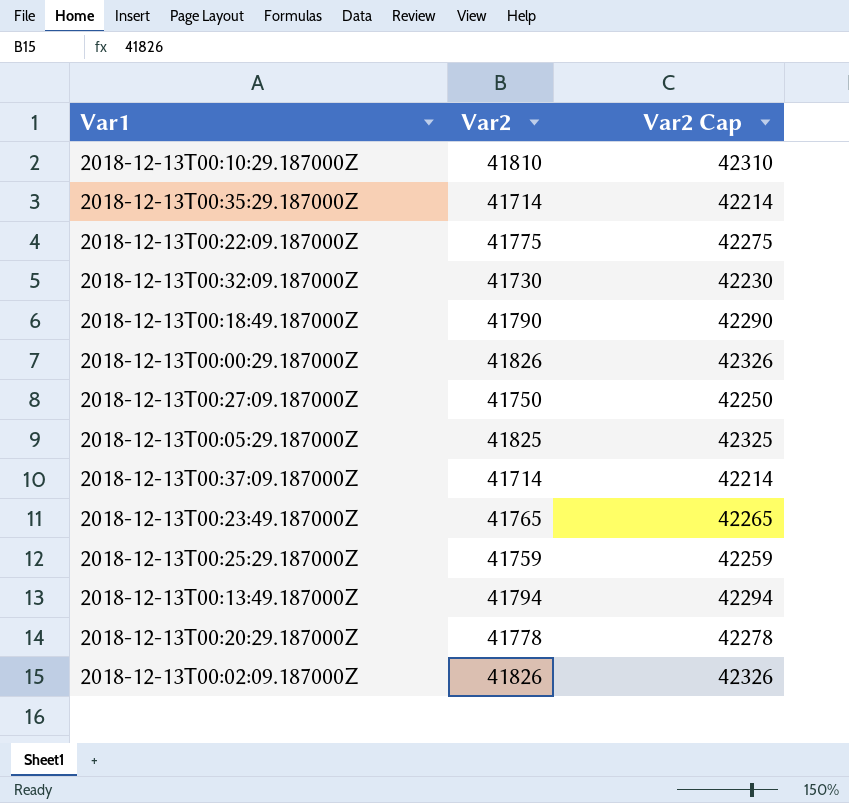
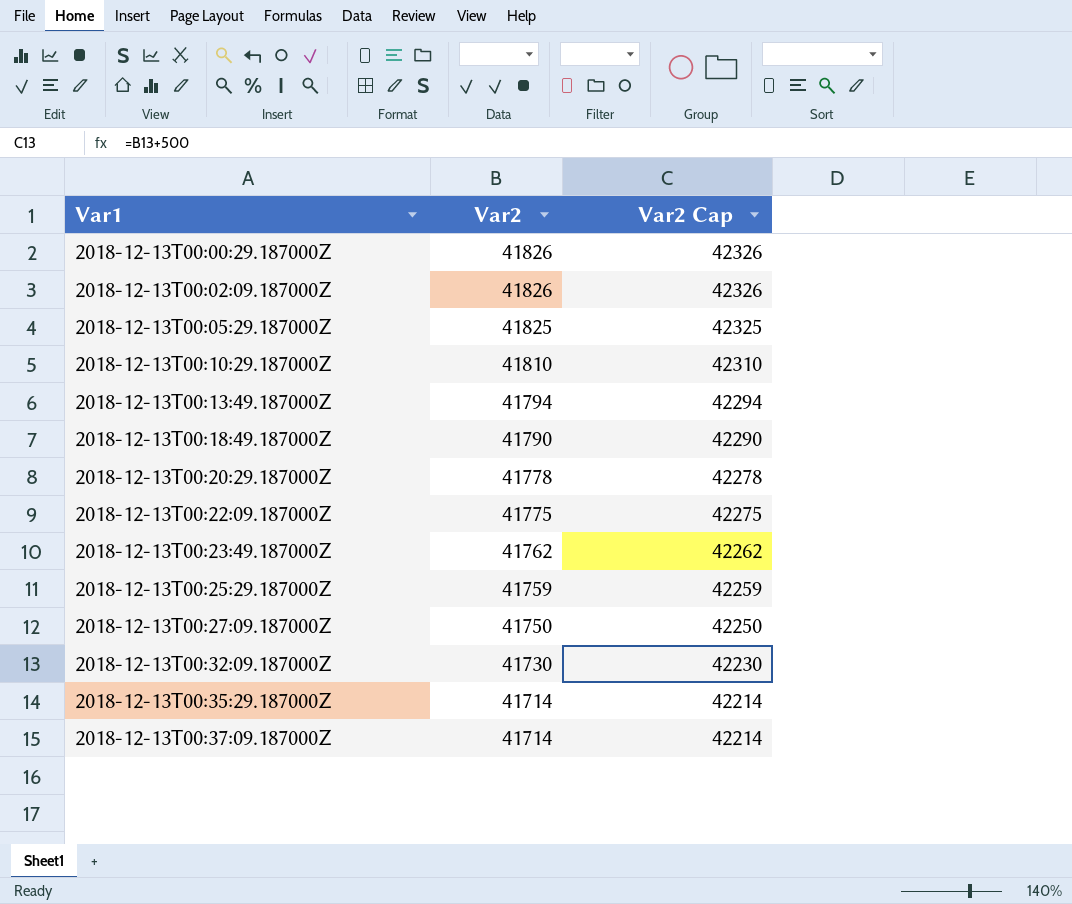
row order: none -> Var1 ascending
2018-12-13T00:23:49.187000Z | Var2: 41765 -> 41762
2018-12-13T00:23:49.187000Z | Var2 Cap: 42265 -> 42262

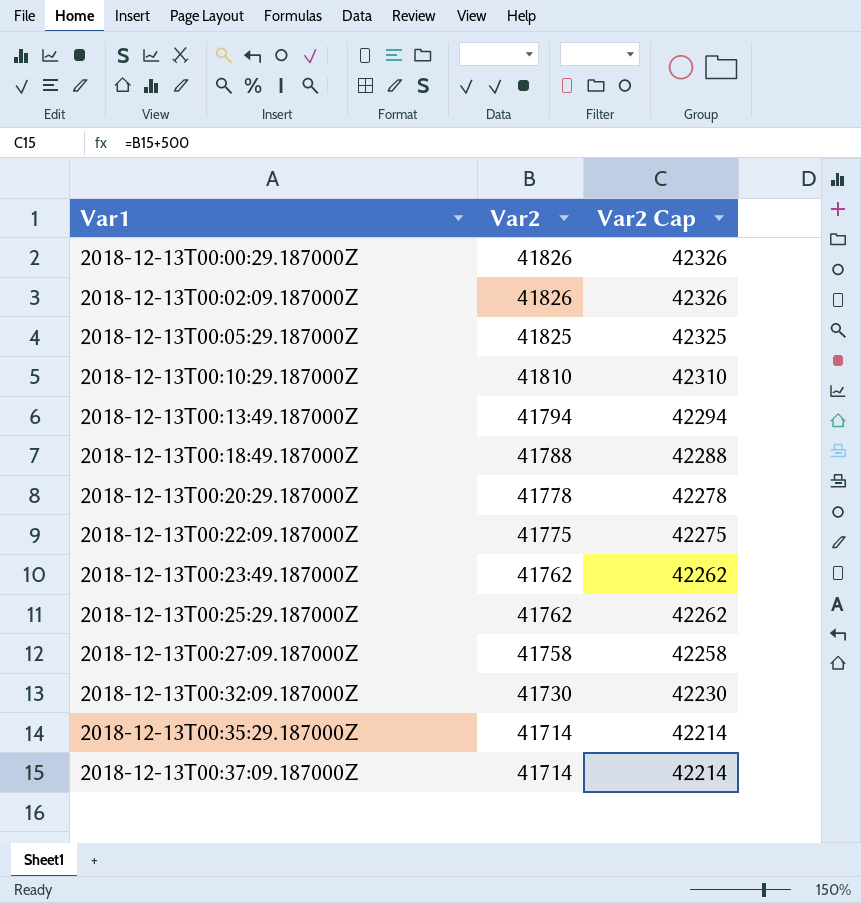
2018-12-13T00:18:49.187000Z | Var2: 41790 -> 41788
2018-12-13T00:18:49.187000Z | Var2 Cap: 42290 -> 42288
2018-12-13T00:25:29.187000Z | Var2: 41759 -> 41762
2018-12-13T00:25:29.187000Z | Var2 Cap: 42259 -> 42262
2018-12-13T00:27:09.187000Z | Var2: 41750 -> 41758
2018-12-13T00:27:09.187000Z | Var2 Cap: 42250 -> 42258

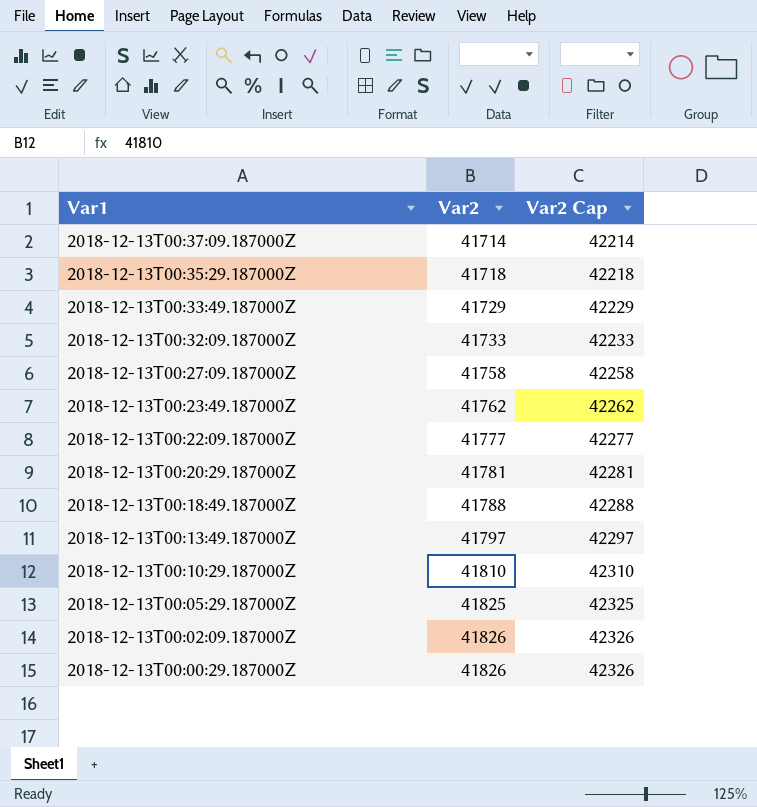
row order: Var1 ascending -> Var1 descending
row 2018-12-13T00:25:29.187000Z: 41762 | 42262 -> none
2018-12-13T00:35:29.187000Z | Var2: 41714 -> 41718
2018-12-13T00:35:29.187000Z | Var2 Cap: 42214 -> 42218
row 2018-12-13T00:33:49.187000Z: none -> 41729 | 42229
2018-12-13T00:32:09.187000Z | Var2: 41730 -> 41733
2018-12-13T00:32:09.187000Z | Var2 Cap: 42230 -> 42233
2018-12-13T00:22:09.187000Z | Var2: 41775 -> 41777
2018-12-13T00:22:09.187000Z | Var2 Cap: 42275 -> 42277
2018-12-13T00:20:29.187000Z | Var2: 41778 -> 41781
2018-12-13T00:20:29.187000Z | Var2 Cap: 42278 -> 42281
2018-12-13T00:13:49.187000Z | Var2: 41794 -> 41797
2018-12-13T00:13:49.187000Z | Var2 Cap: 42294 -> 42297

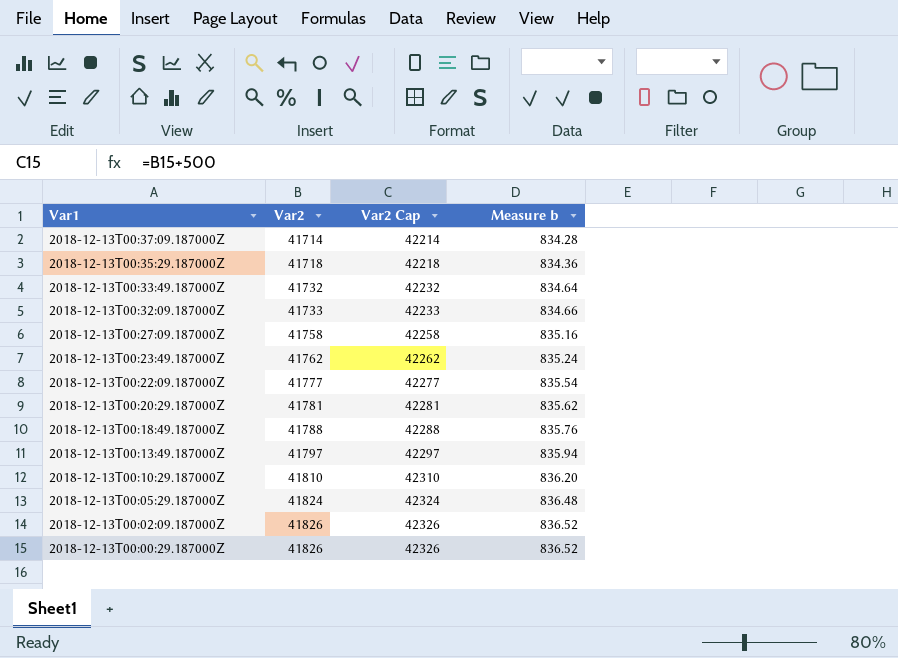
column Measure b | formula: none -> [Var2] * 0.02
2018-12-13T00:33:49.187000Z | Var2: 41729 -> 41732
2018-12-13T00:33:49.187000Z | Var2 Cap: 42229 -> 42232
2018-12-13T00:05:29.187000Z | Var2: 41825 -> 41824
2018-12-13T00:05:29.187000Z | Var2 Cap: 42325 -> 42324

